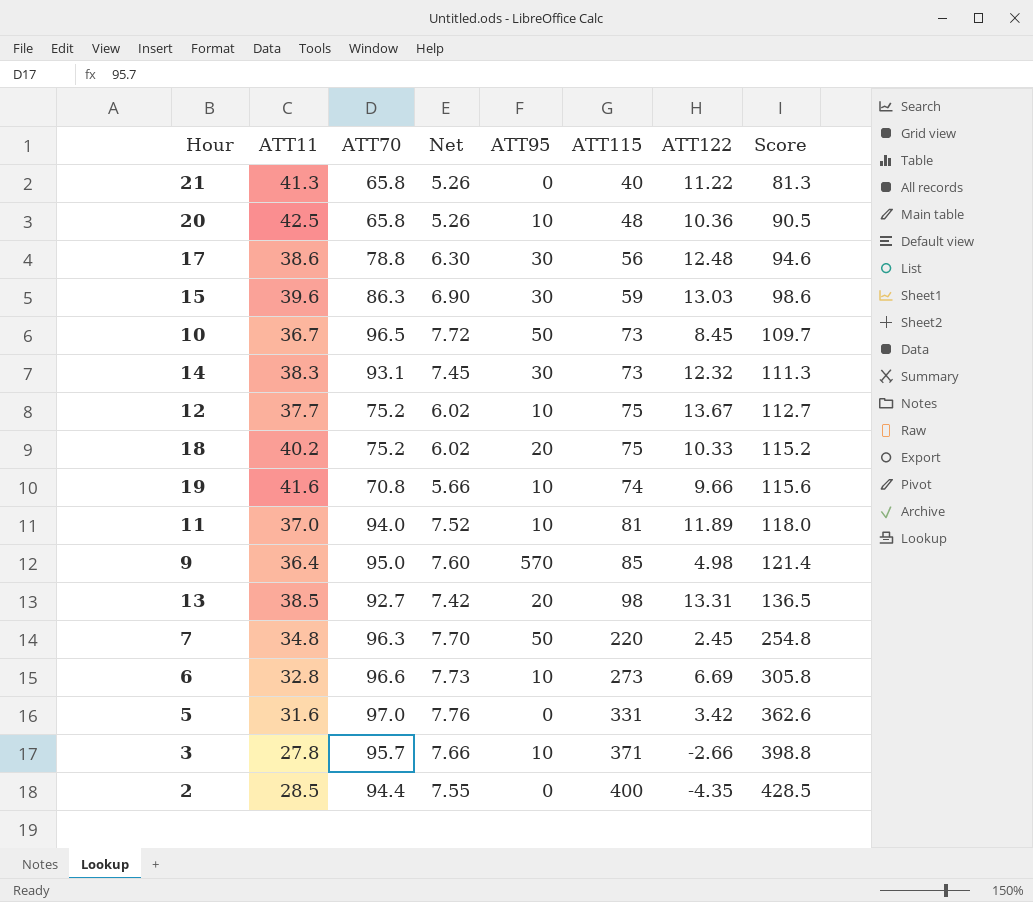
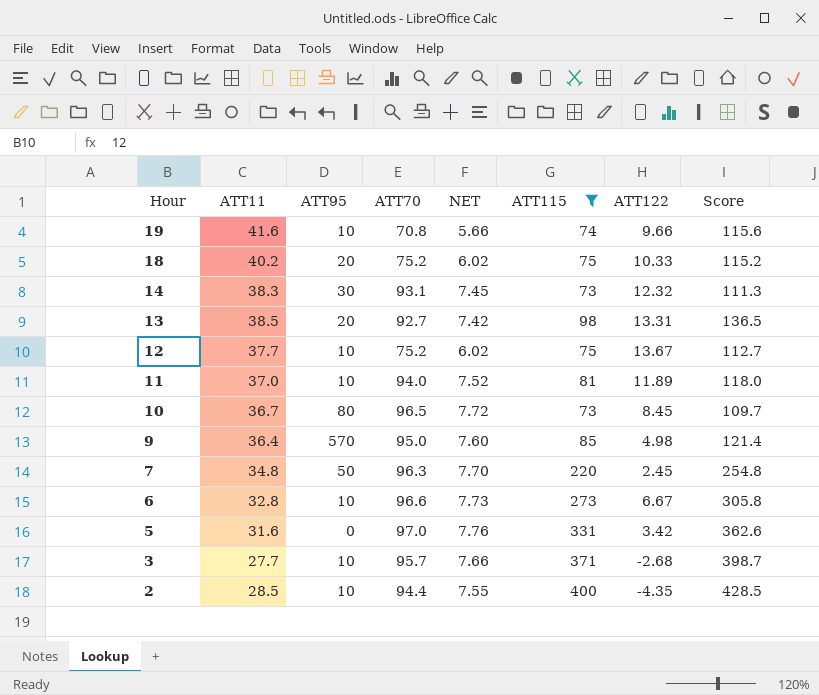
filter: none -> ATT115 >= 73
row order: Score ascending -> Hour descending
column ATT95 | position: 5 -> 3
column name: Net -> NET
10 | ATT95: 50 -> 80
6 | ATT122: 6.69 -> 6.67
3 | ATT11: 27.8 -> 27.7
3 | ATT122: -2.66 -> -2.68
3 | Score: 398.8 -> 398.7
2 | ATT95: 0 -> 10

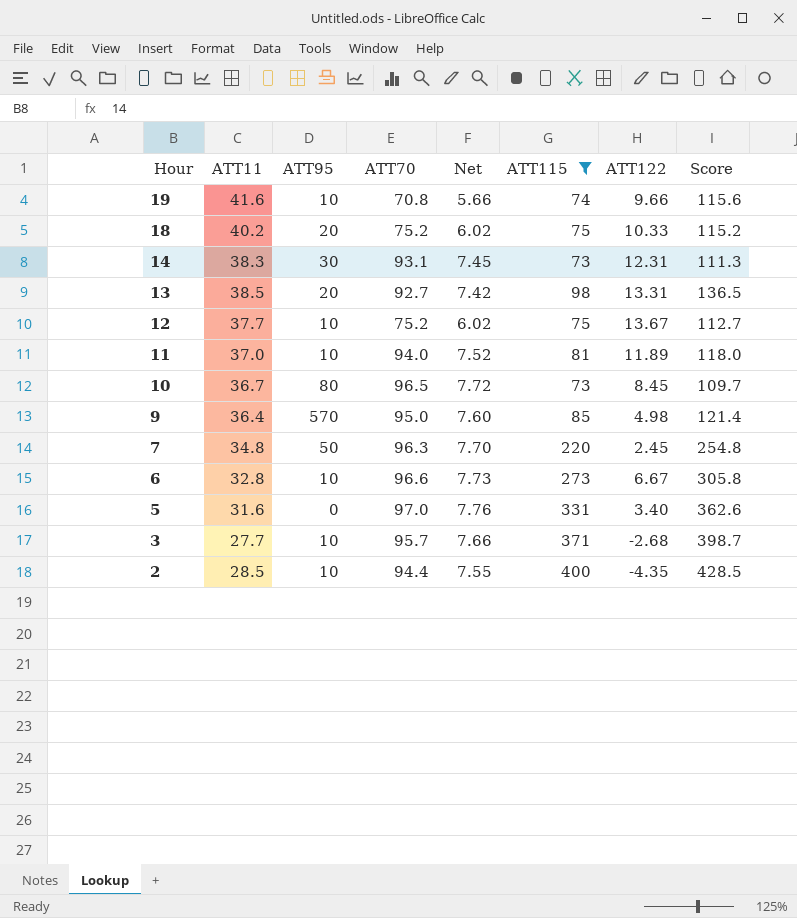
column name: NET -> Net
14 | ATT122: 12.32 -> 12.31
5 | ATT122: 3.42 -> 3.40

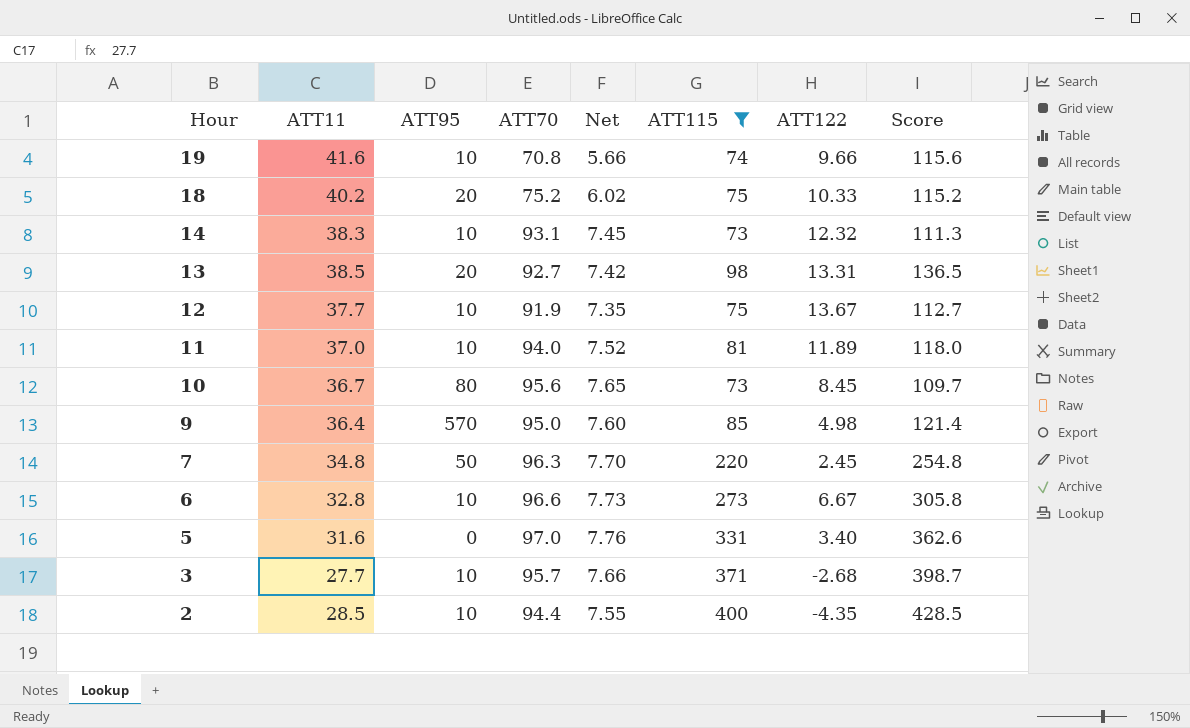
14 | ATT95: 30 -> 10
14 | ATT122: 12.31 -> 12.32
12 | ATT70: 75.2 -> 91.9
12 | Net: 6.02 -> 7.35
10 | ATT70: 96.5 -> 95.6
10 | Net: 7.72 -> 7.65

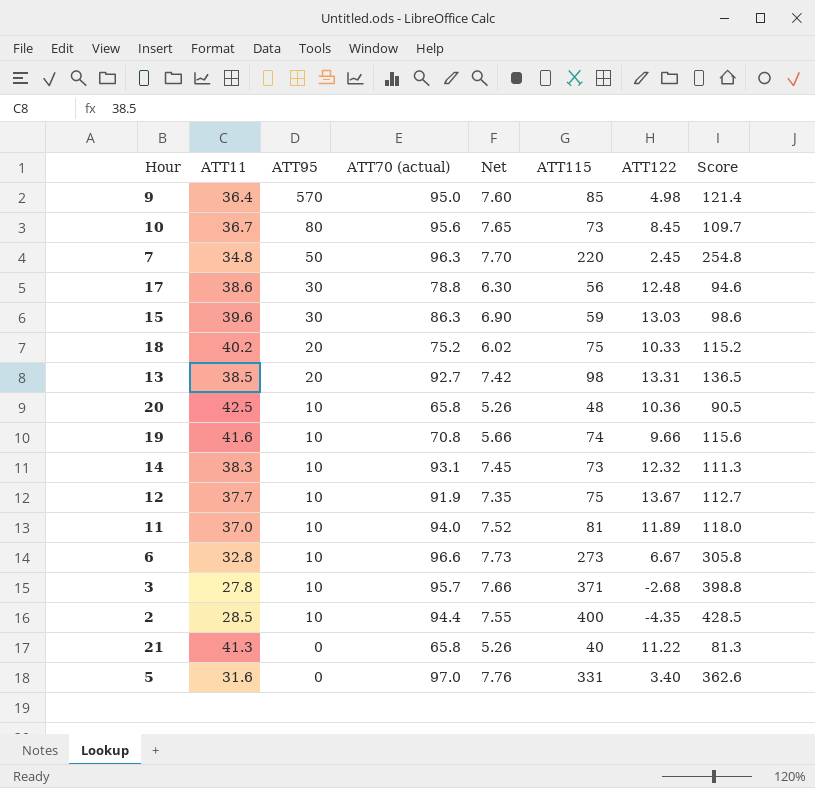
filter: ATT115 >= 73 -> none
row order: Hour descending -> ATT95 descending
column name: ATT70 -> ATT70 (actual)
3 | ATT11: 27.7 -> 27.8
3 | Score: 398.7 -> 398.8

